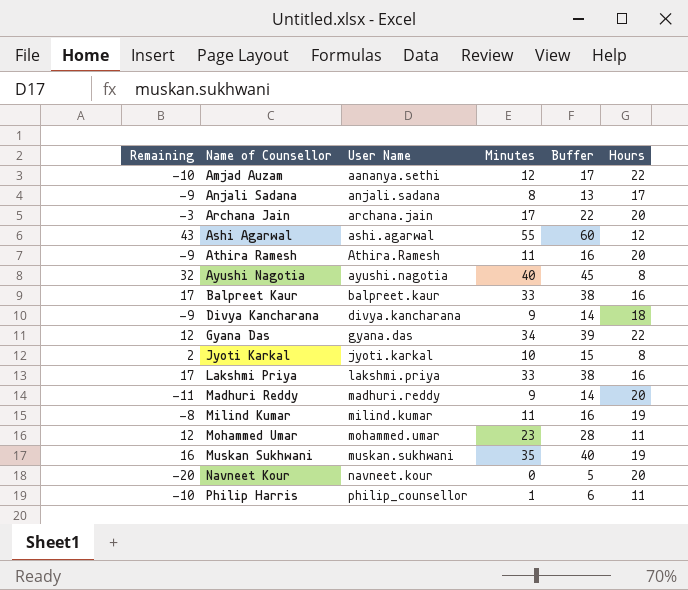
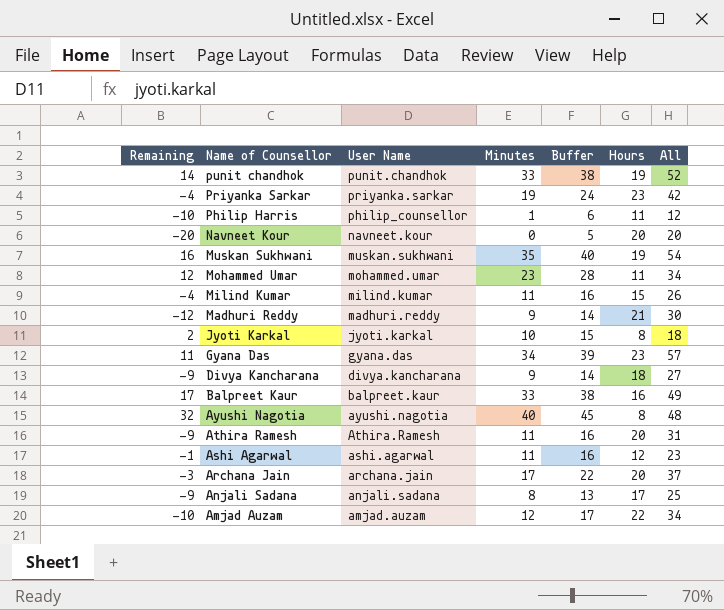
row order: Name of Counsellor ascending -> Name of Counsellor descending
column All | formula: none -> [Minutes] + [Hours]
row Lakshmi Priya: 17 | lakshmi.priya | 33 | 38 | 16 -> none
row punit chandhok: none -> 14 | punit.chandhok | 33 | 38 | 19 | 52
row Priyanka Sarkar: none -> -4 | priyanka.sarkar | 19 | 24 | 23 | 42
Milind Kumar | Remaining: -8 -> -4
Milind Kumar | Hours: 19 -> 15
Madhuri Reddy | Remaining: -11 -> -12
Madhuri Reddy | Hours: 20 -> 21
Gyana Das | Remaining: 12 -> 11
Gyana Das | Hours: 22 -> 23
Ashi Agarwal | Remaining: 43 -> -1
Ashi Agarwal | Minutes: 55 -> 11
Ashi Agarwal | Buffer: 60 -> 16
Amjad Auzam | User Name: aananya.sethi -> amjad.auzam

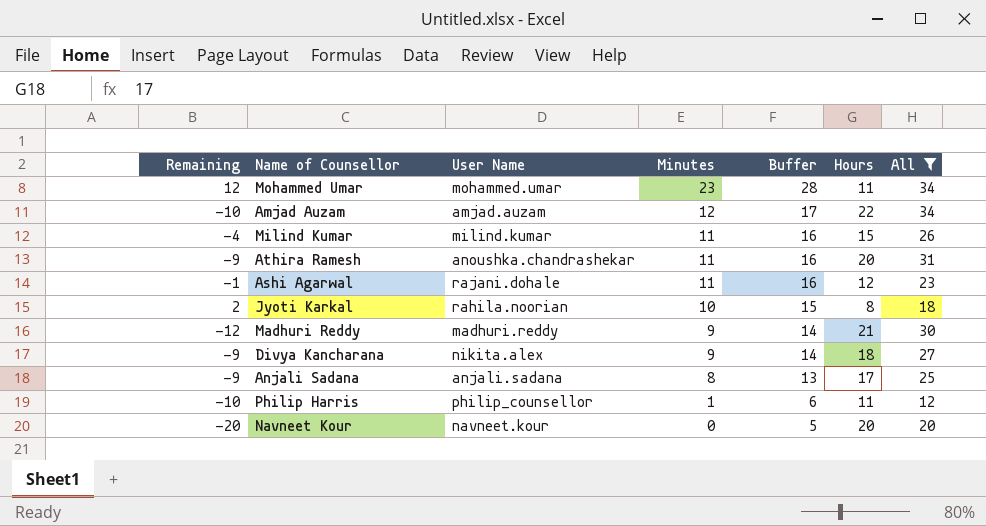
filter: none -> All <= 34
row order: Name of Counsellor descending -> Minutes descending
Athira Ramesh | User Name: Athira.Ramesh -> anoushka.chandrashekar
Ashi Agarwal | User Name: ashi.agarwal -> rajani.dohale
Jyoti Karkal | User Name: jyoti.karkal -> rahila.noorian
Divya Kancharana | User Name: divya.kancharana -> nikita.alex

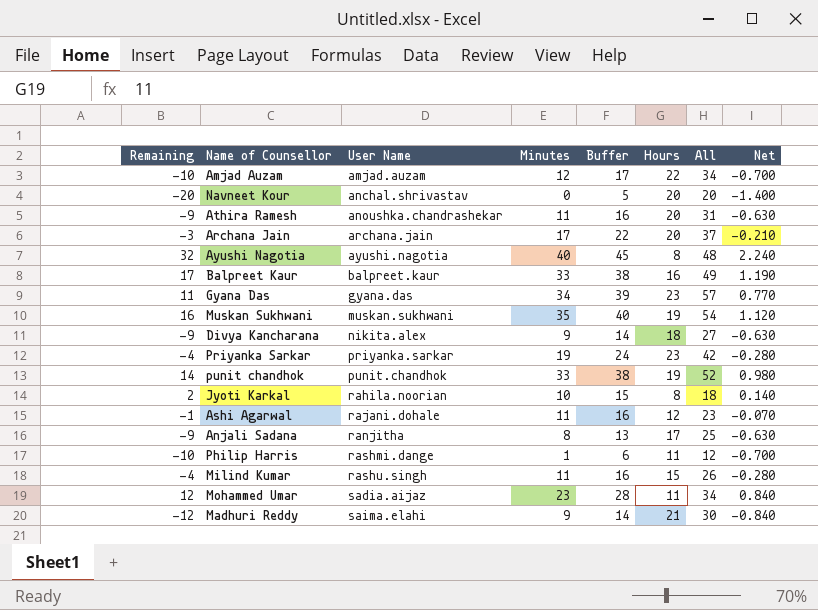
filter: All <= 34 -> none
row order: Minutes descending -> User Name ascending
column Net | formula: none -> [Remaining] * 0.07
Navneet Kour | User Name: navneet.kour -> anchal.shrivastav
Anjali Sadana | User Name: anjali.sadana -> ranjitha
Philip Harris | User Name: philip_counsellor -> rashmi.dange
Milind Kumar | User Name: milind.kumar -> rashu.singh
Mohammed Umar | User Name: mohammed.umar -> sadia.aijaz
Madhuri Reddy | User Name: madhuri.reddy -> saima.elahi

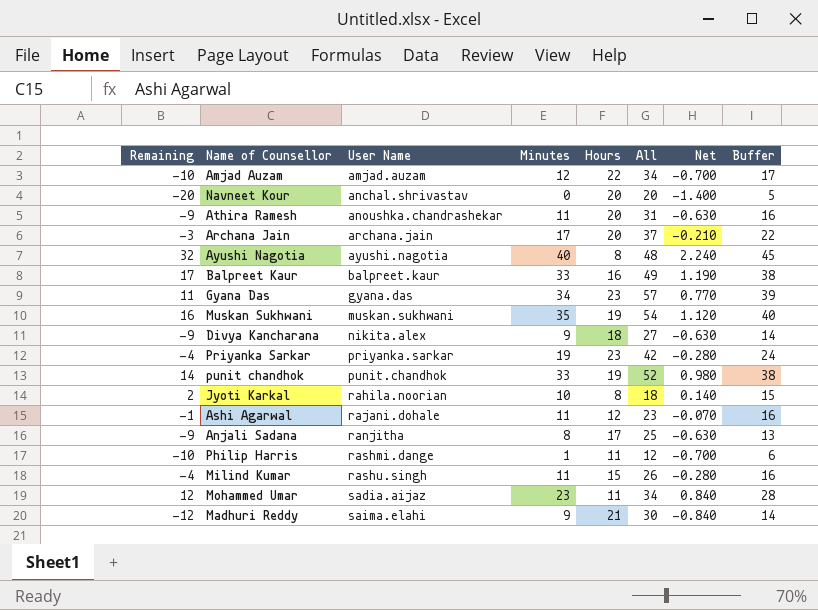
column Buffer | position: 5 -> 8

